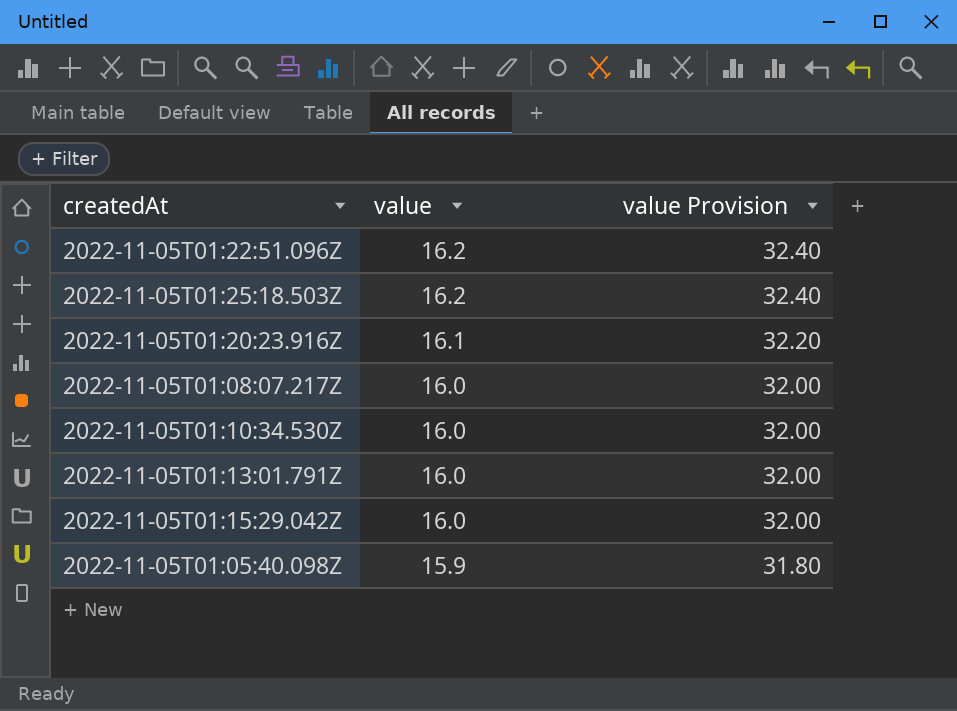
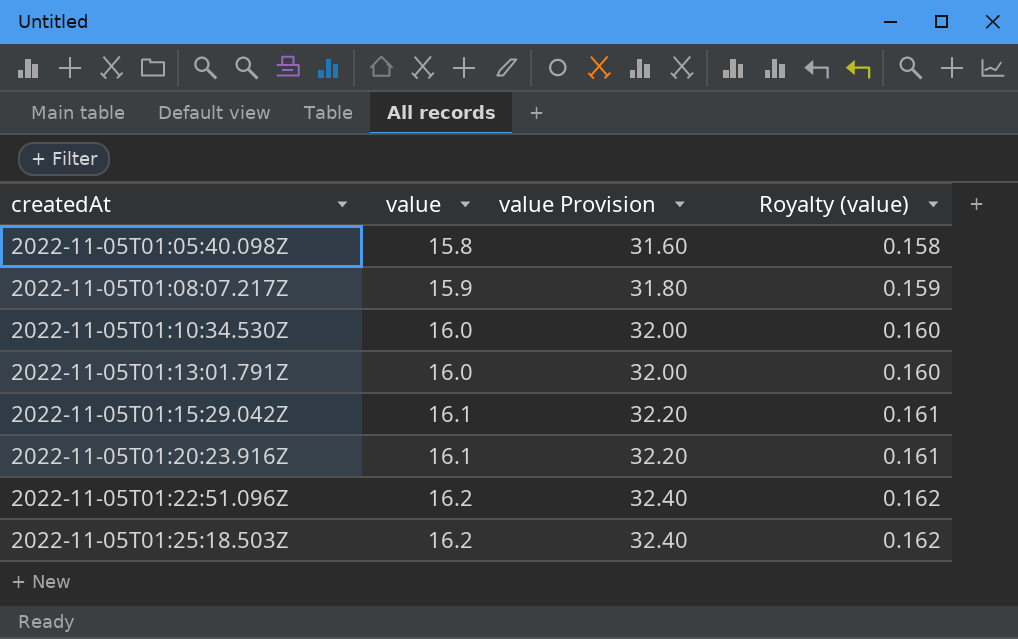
row order: value descending -> createdAt ascending
column Royalty (value) | formula: none -> [value] * 0.01
2022-11-05T01:05:40.098Z | value: 15.9 -> 15.8
2022-11-05T01:05:40.098Z | value Provision: 31.80 -> 31.60
2022-11-05T01:08:07.217Z | value: 16.0 -> 15.9
2022-11-05T01:08:07.217Z | value Provision: 32.00 -> 31.80
2022-11-05T01:15:29.042Z | value: 16.0 -> 16.1
2022-11-05T01:15:29.042Z | value Provision: 32.00 -> 32.20

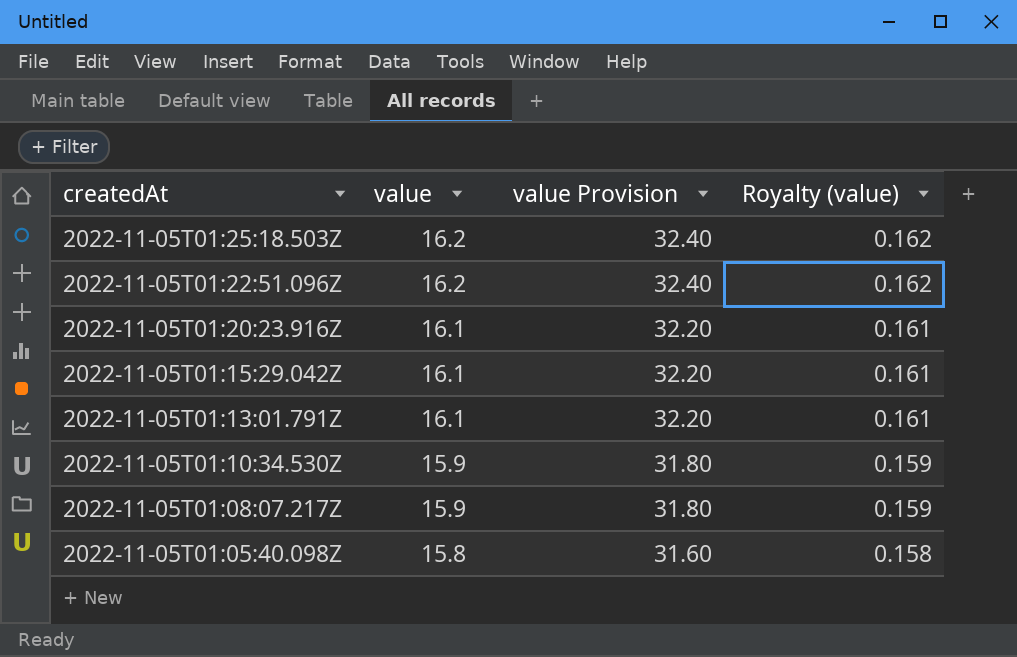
row order: createdAt ascending -> createdAt descending
2022-11-05T01:13:01.791Z | value: 16.0 -> 16.1
2022-11-05T01:13:01.791Z | value Provision: 32.00 -> 32.20
2022-11-05T01:13:01.791Z | Royalty (value): 0.160 -> 0.161
2022-11-05T01:10:34.530Z | value: 16.0 -> 15.9
2022-11-05T01:10:34.530Z | value Provision: 32.00 -> 31.80
2022-11-05T01:10:34.530Z | Royalty (value): 0.160 -> 0.159

